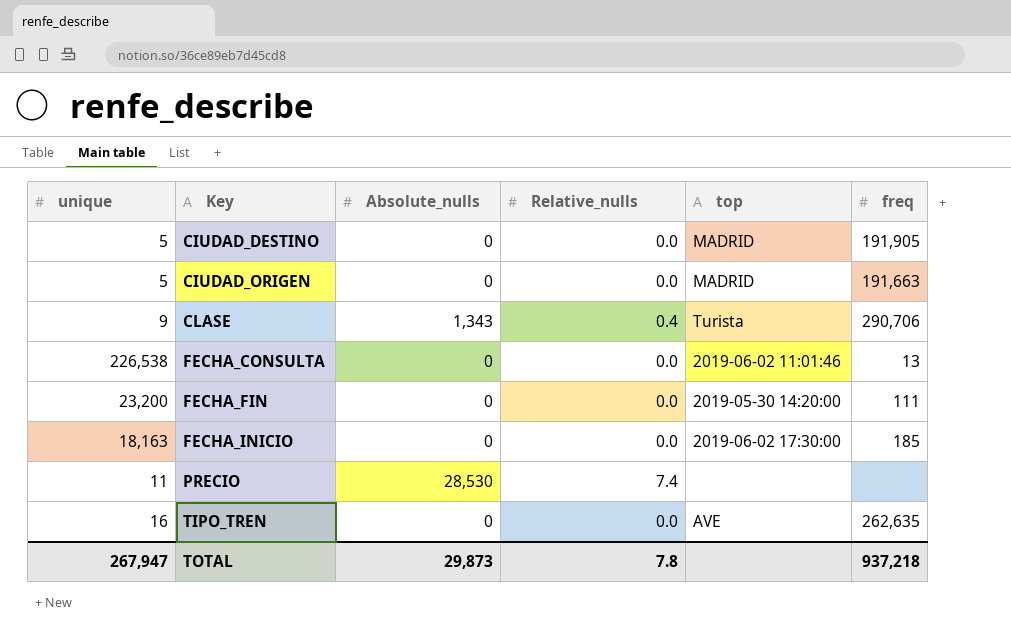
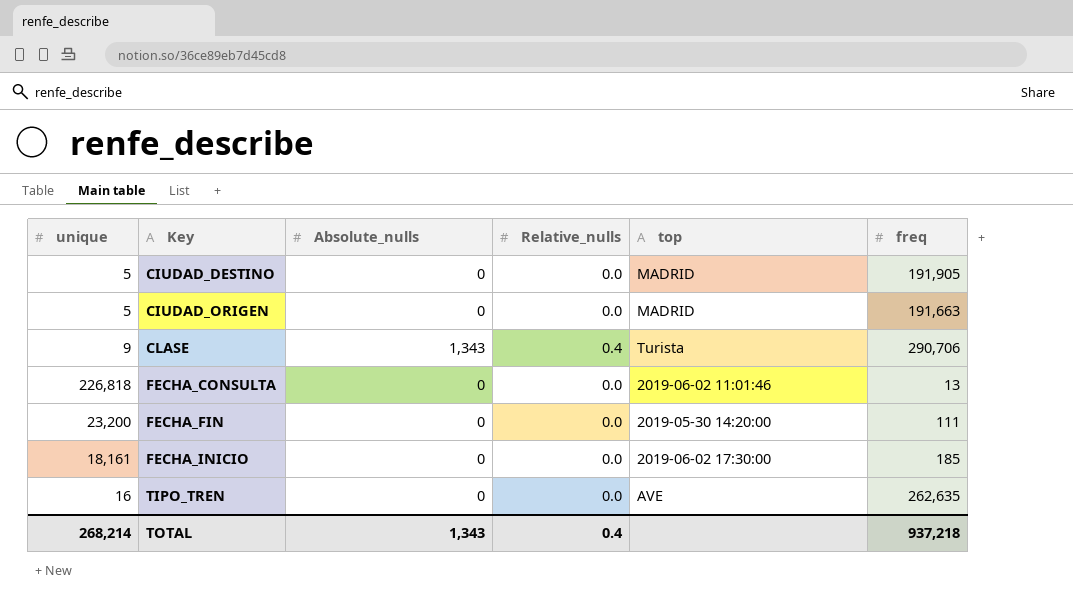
row PRECIO: 11 | 28,530 | 7.4 | none | none -> none
FECHA_CONSULTA | unique: 226,538 -> 226,818
FECHA_INICIO | unique: 18,163 -> 18,161
TOTAL | unique: 267,947 -> 268,214
TOTAL | Absolute_nulls: 29,873 -> 1,343
TOTAL | Relative_nulls: 7.8 -> 0.4

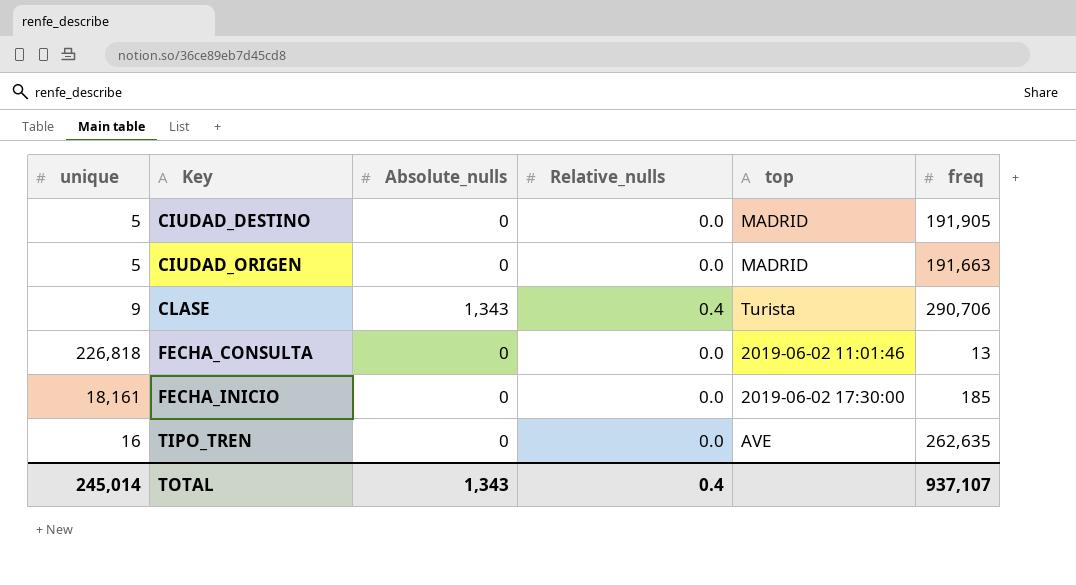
row FECHA_FIN: 23,200 | 0 | 0.0 | 2019-05-30 14:20:00 | 111 -> none
TOTAL | unique: 268,214 -> 245,014
TOTAL | freq: 937,218 -> 937,107

